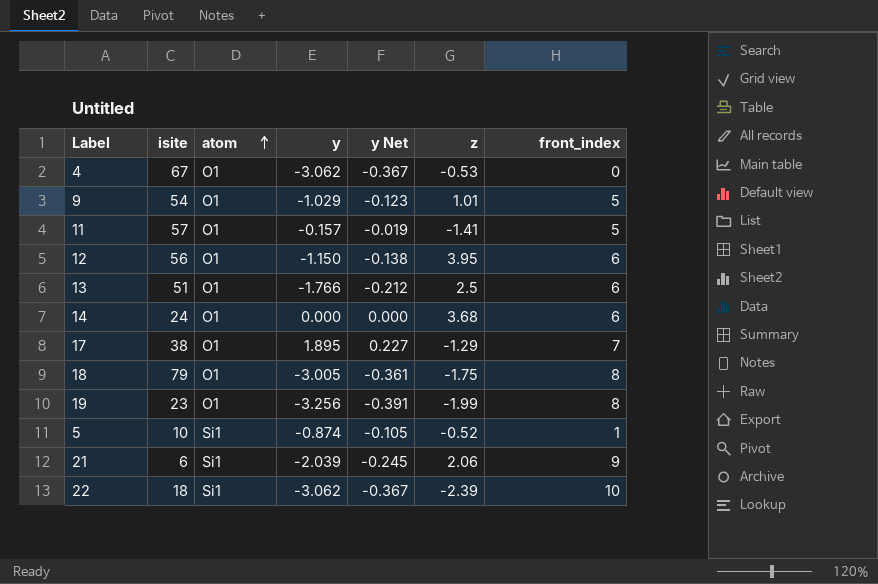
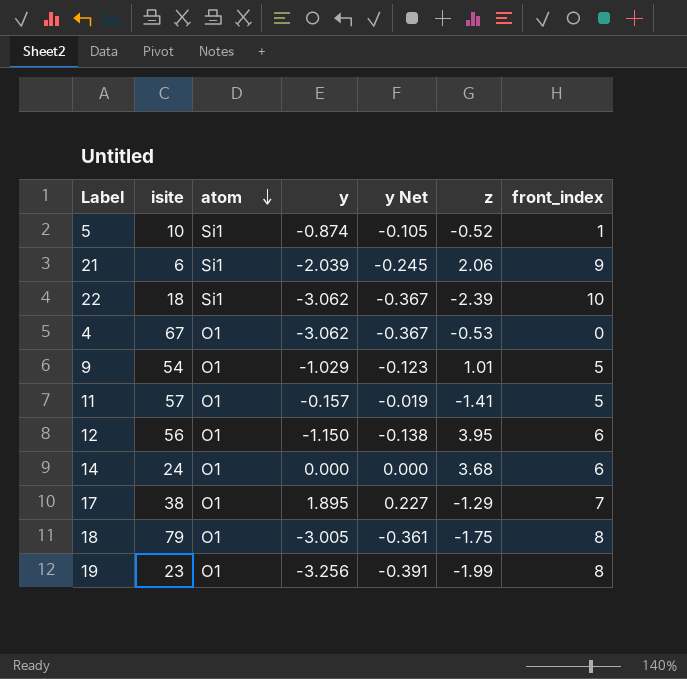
row order: atom ascending -> atom descending
row 13: 51 | O1 | -1.766 | -0.212 | 2.5 | 6 -> none

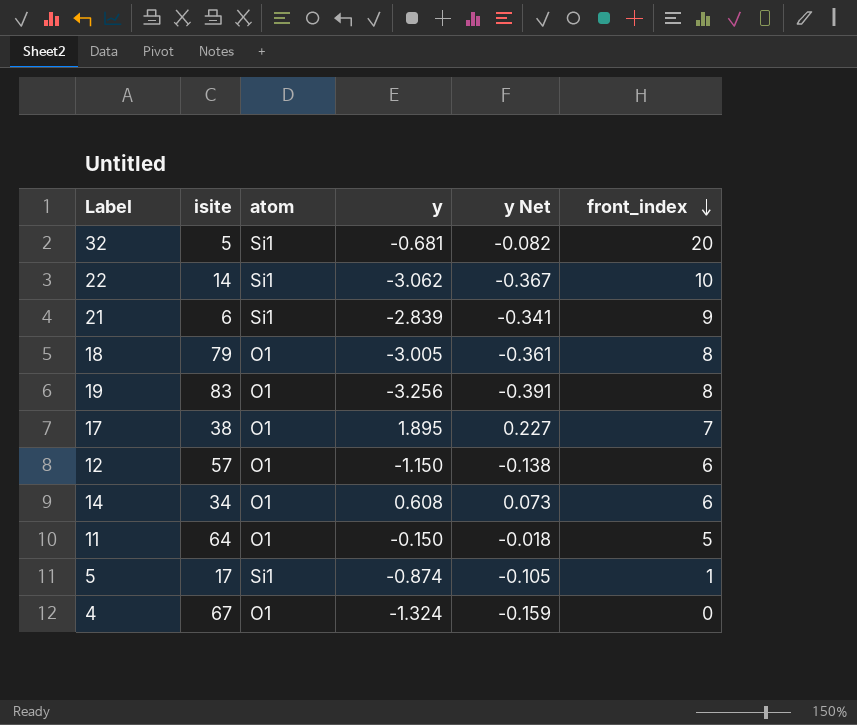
row order: atom descending -> front_index descending
column z | position: 6 -> none
row 9: 54 | O1 | -1.029 | -0.123 | 1.01 | 5 -> none
row 32: none -> 5 | Si1 | -0.681 | -0.082 | 20
22 | isite: 18 -> 14
21 | y: -2.039 -> -2.839
21 | y Net: -0.245 -> -0.341
19 | isite: 23 -> 83
12 | isite: 56 -> 57
14 | isite: 24 -> 34
14 | y: 0.000 -> 0.608
14 | y Net: 0.000 -> 0.073
11 | isite: 57 -> 64
11 | y: -0.157 -> -0.150
11 | y Net: -0.019 -> -0.018
5 | isite: 10 -> 17
4 | y: -3.062 -> -1.324
4 | y Net: -0.367 -> -0.159

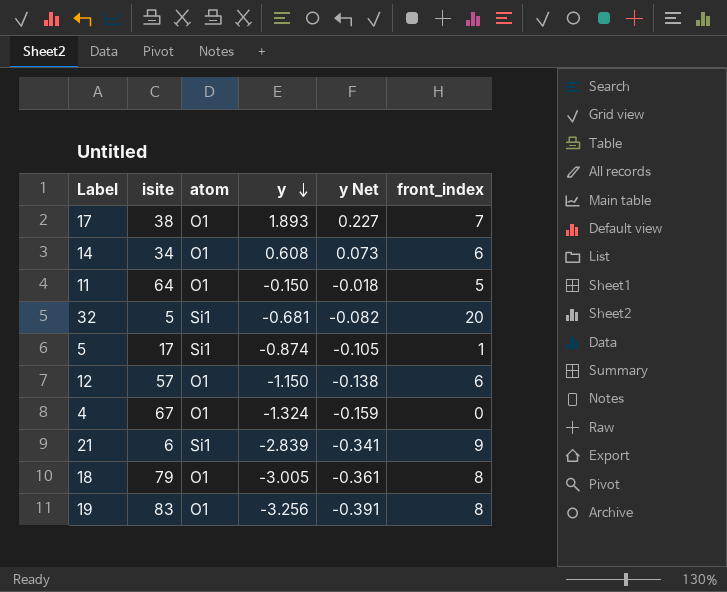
row order: front_index descending -> y descending
row 22: 14 | Si1 | -3.062 | -0.367 | 10 -> none
17 | y: 1.895 -> 1.893

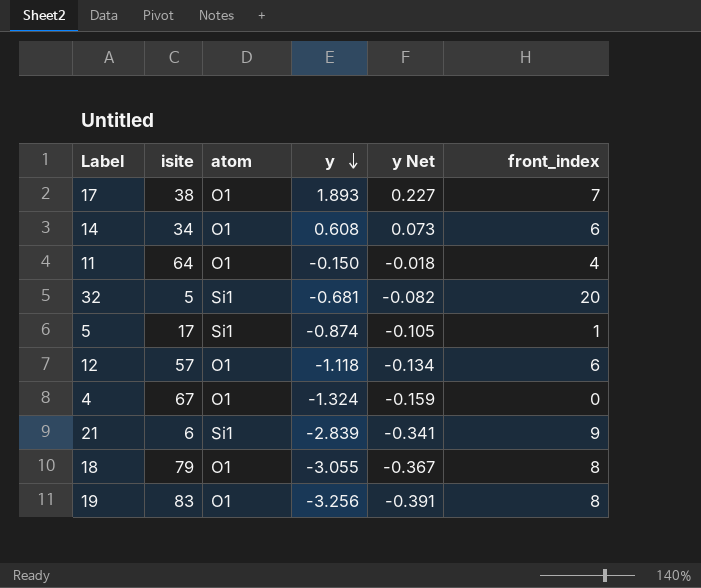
11 | front_index: 5 -> 4
12 | y: -1.150 -> -1.118
12 | y Net: -0.138 -> -0.134
18 | y: -3.005 -> -3.055
18 | y Net: -0.361 -> -0.367

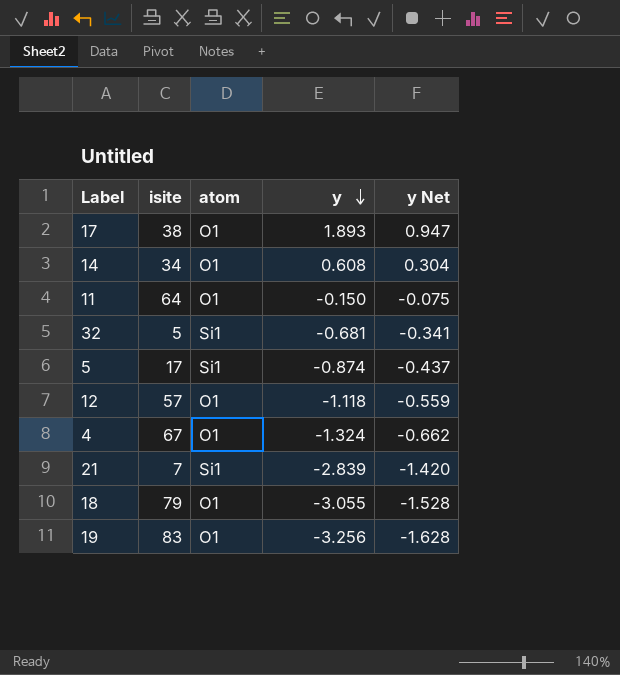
column front_index | position: 6 -> none
column y Net | formula: [y] * 0.12 -> [y] * 0.5
21 | isite: 6 -> 7

